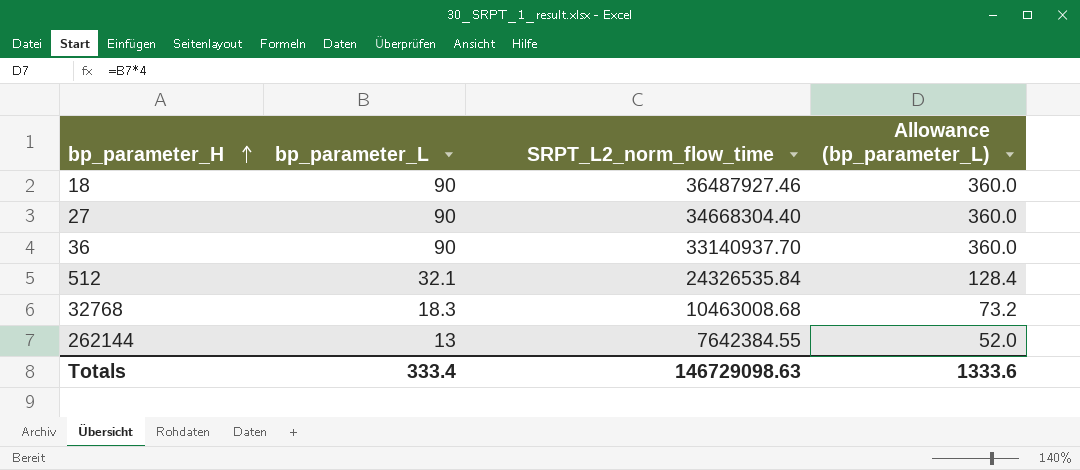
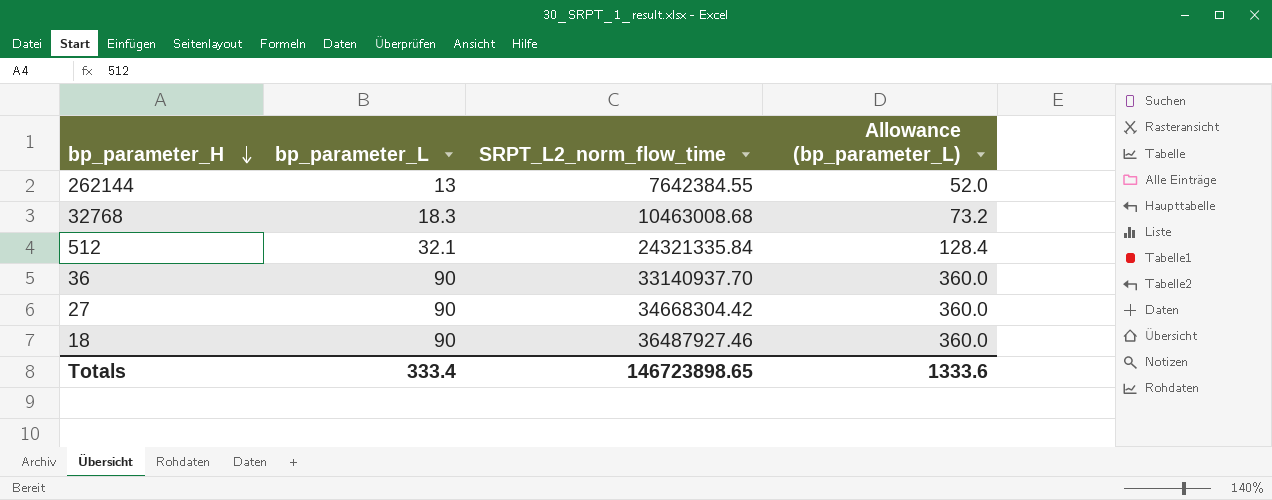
row order: bp_parameter_H ascending -> bp_parameter_H descending
512 | SRPT_L2_norm_flow_time: 24326535.84 -> 24321335.84
27 | SRPT_L2_norm_flow_time: 34668304.40 -> 34668304.42
Totals | SRPT_L2_norm_flow_time: 146729098.63 -> 146723898.65

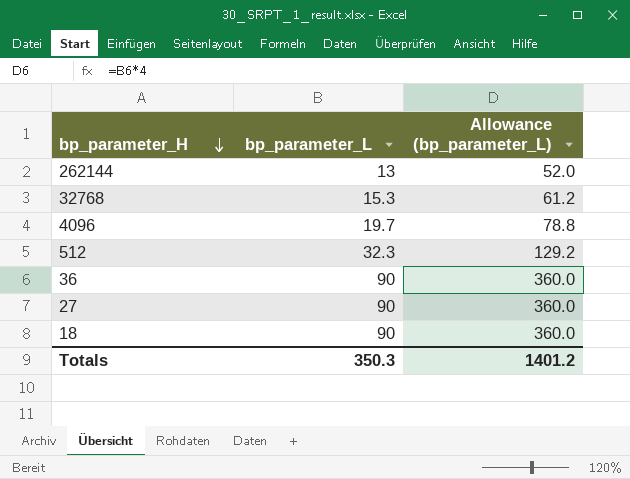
column SRPT_L2_norm_flow_time | position: 3 -> none
32768 | bp_parameter_L: 18.3 -> 15.3
32768 | Allowance (bp_parameter_L): 73.2 -> 61.2
row 4096: none -> 19.7 | 78.8
512 | bp_parameter_L: 32.1 -> 32.3
512 | Allowance (bp_parameter_L): 128.4 -> 129.2
Totals | bp_parameter_L: 333.4 -> 350.3
Totals | Allowance (bp_parameter_L): 1333.6 -> 1401.2

